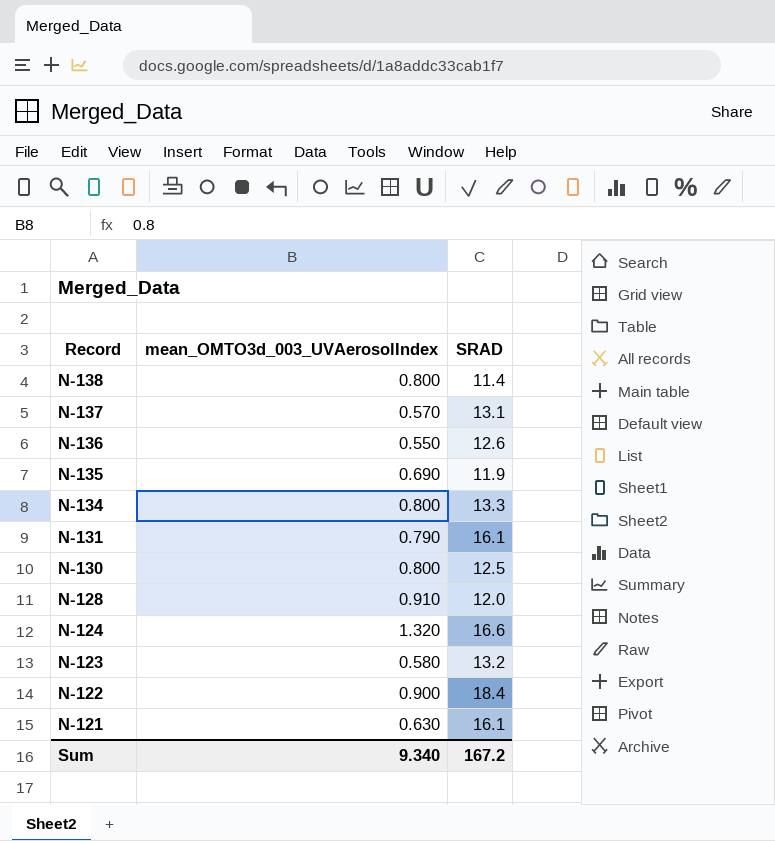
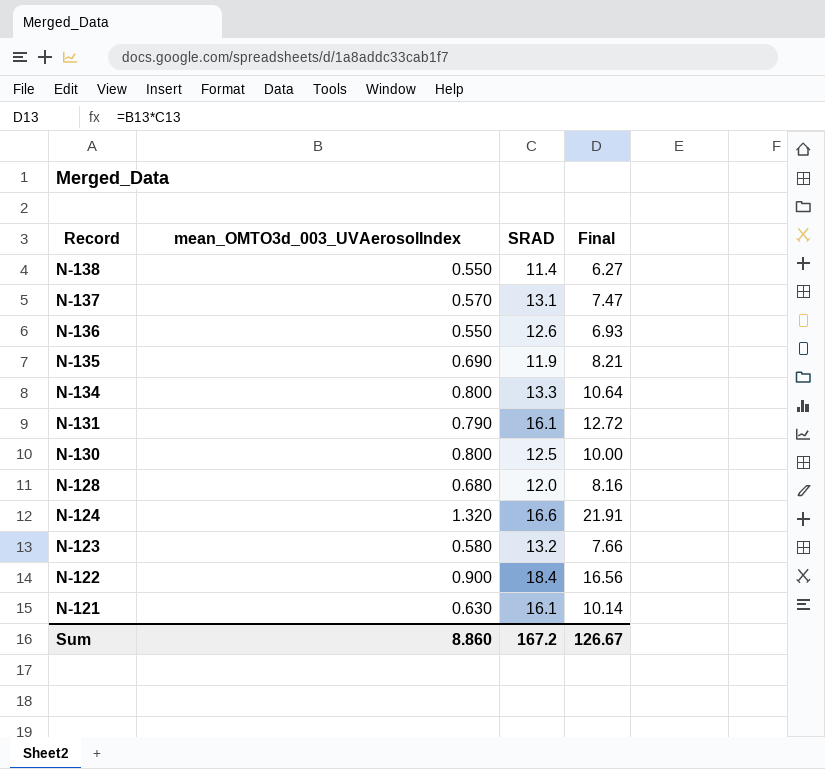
column Final | formula: none -> [mean_OMTO3d_003_UVAerosolIndex] * [SRAD]
N-138 | mean_OMTO3d_003_UVAerosolIndex: 0.800 -> 0.550
N-128 | mean_OMTO3d_003_UVAerosolIndex: 0.910 -> 0.680
Sum | mean_OMTO3d_003_UVAerosolIndex: 9.340 -> 8.860

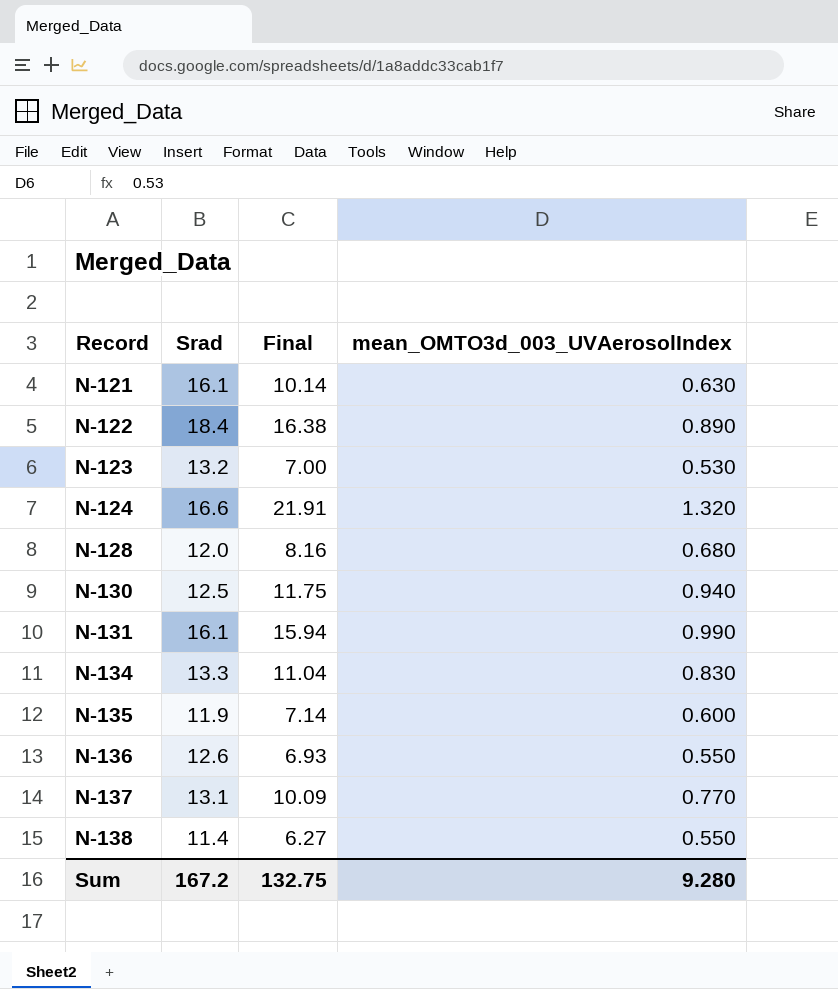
row order: Record descending -> Record ascending
column name: SRAD -> Srad
column mean_OMTO3d_003_UVAerosolIndex | position: 2 -> 4
N-122 | Final: 16.56 -> 16.38
N-122 | mean_OMTO3d_003_UVAerosolIndex: 0.900 -> 0.890
N-123 | Final: 7.66 -> 7.00
N-123 | mean_OMTO3d_003_UVAerosolIndex: 0.580 -> 0.530
N-130 | Final: 10.00 -> 11.75
N-130 | mean_OMTO3d_003_UVAerosolIndex: 0.800 -> 0.940
N-131 | Final: 12.72 -> 15.94
N-131 | mean_OMTO3d_003_UVAerosolIndex: 0.790 -> 0.990
N-134 | Final: 10.64 -> 11.04
N-134 | mean_OMTO3d_003_UVAerosolIndex: 0.800 -> 0.830
N-135 | Final: 8.21 -> 7.14
N-135 | mean_OMTO3d_003_UVAerosolIndex: 0.690 -> 0.600
N-137 | Final: 7.47 -> 10.09
N-137 | mean_OMTO3d_003_UVAerosolIndex: 0.570 -> 0.770
Sum | Final: 126.67 -> 132.75
Sum | mean_OMTO3d_003_UVAerosolIndex: 8.860 -> 9.280

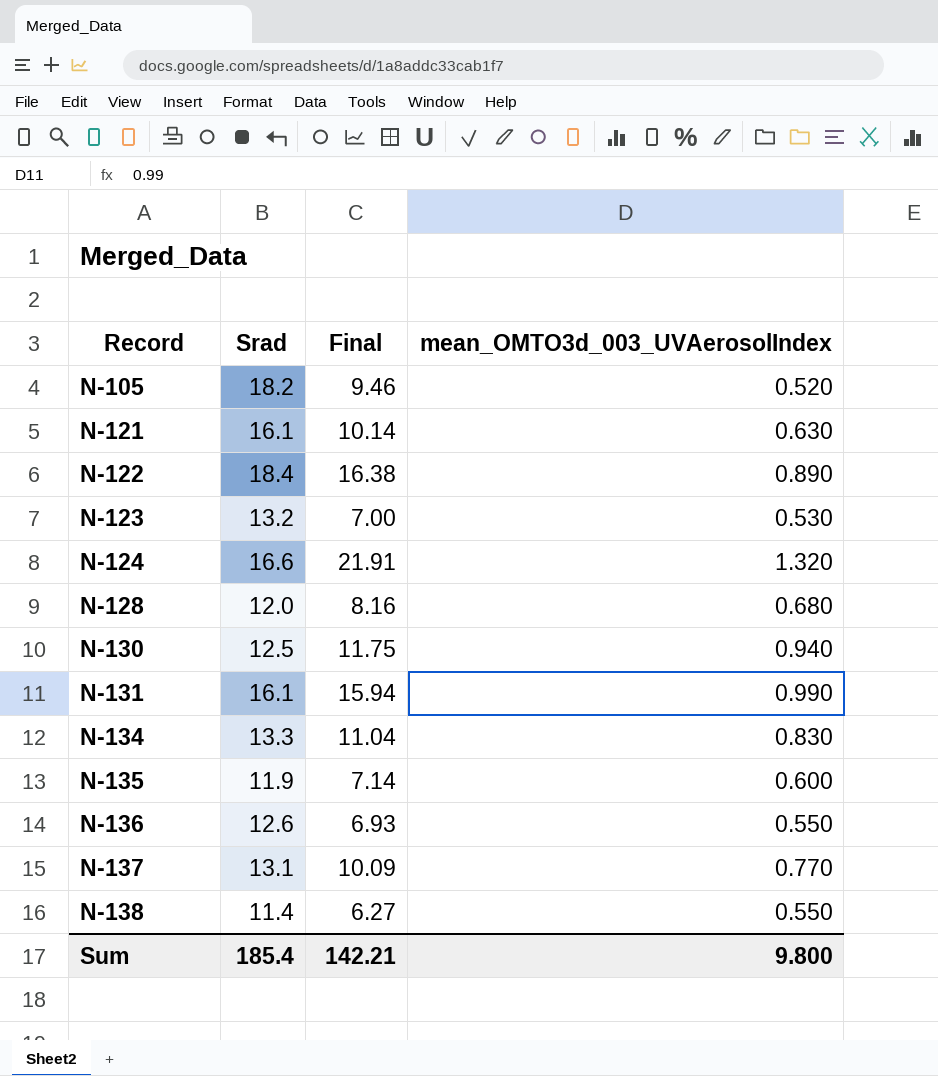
row N-105: none -> 18.2 | 9.46 | 0.520
Sum | Srad: 167.2 -> 185.4
Sum | Final: 132.75 -> 142.21
Sum | mean_OMTO3d_003_UVAerosolIndex: 9.280 -> 9.800

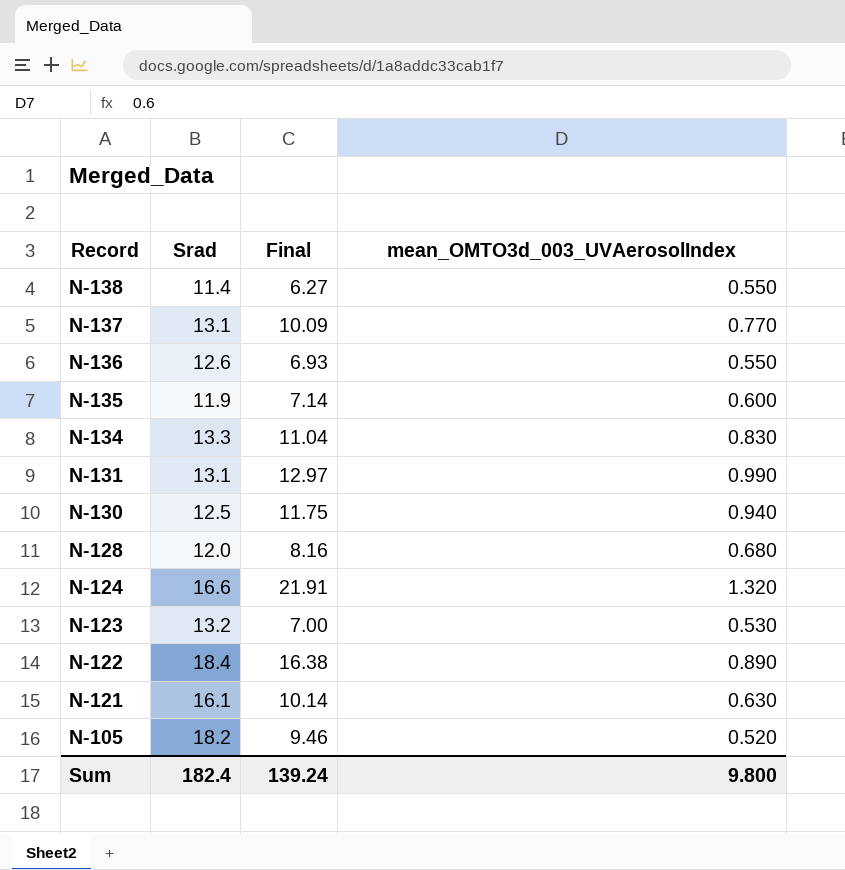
row order: Record ascending -> Record descending
N-131 | Srad: 16.1 -> 13.1
N-131 | Final: 15.94 -> 12.97
Sum | Srad: 185.4 -> 182.4
Sum | Final: 142.21 -> 139.24

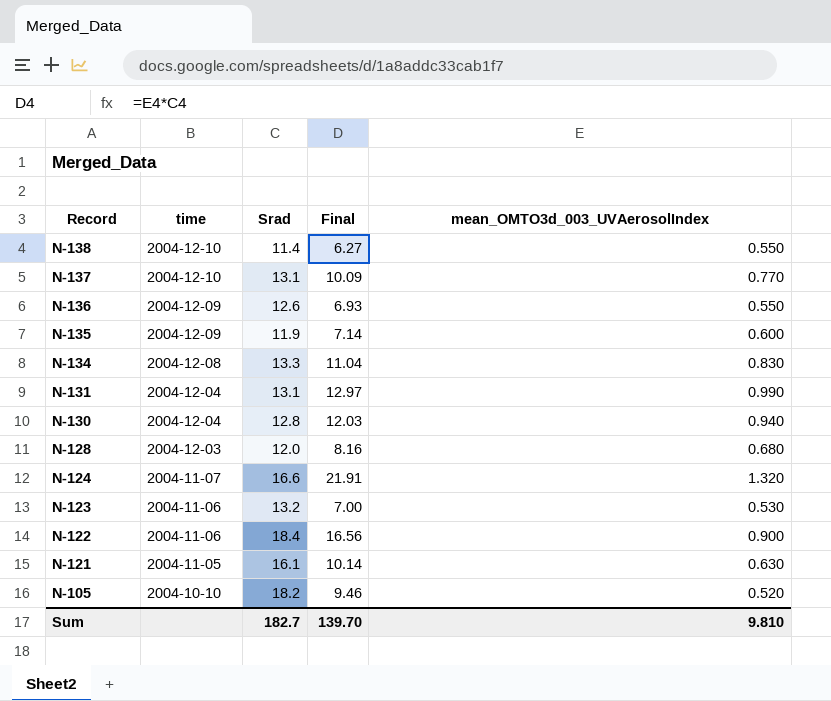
column time | position: none -> 2
N-130 | Srad: 12.5 -> 12.8
N-130 | Final: 11.75 -> 12.03
N-122 | Final: 16.38 -> 16.56
N-122 | mean_OMTO3d_003_UVAerosolIndex: 0.890 -> 0.900
Sum | Srad: 182.4 -> 182.7
Sum | Final: 139.24 -> 139.70
Sum | mean_OMTO3d_003_UVAerosolIndex: 9.800 -> 9.810

